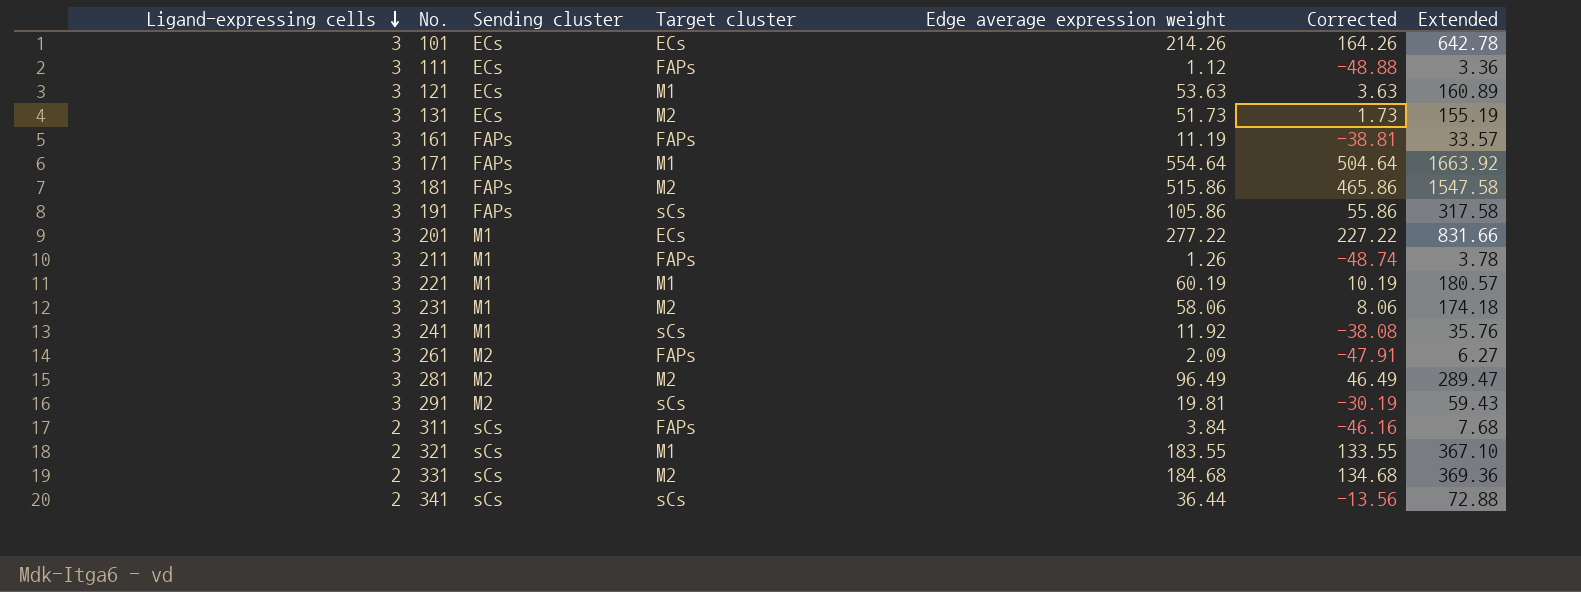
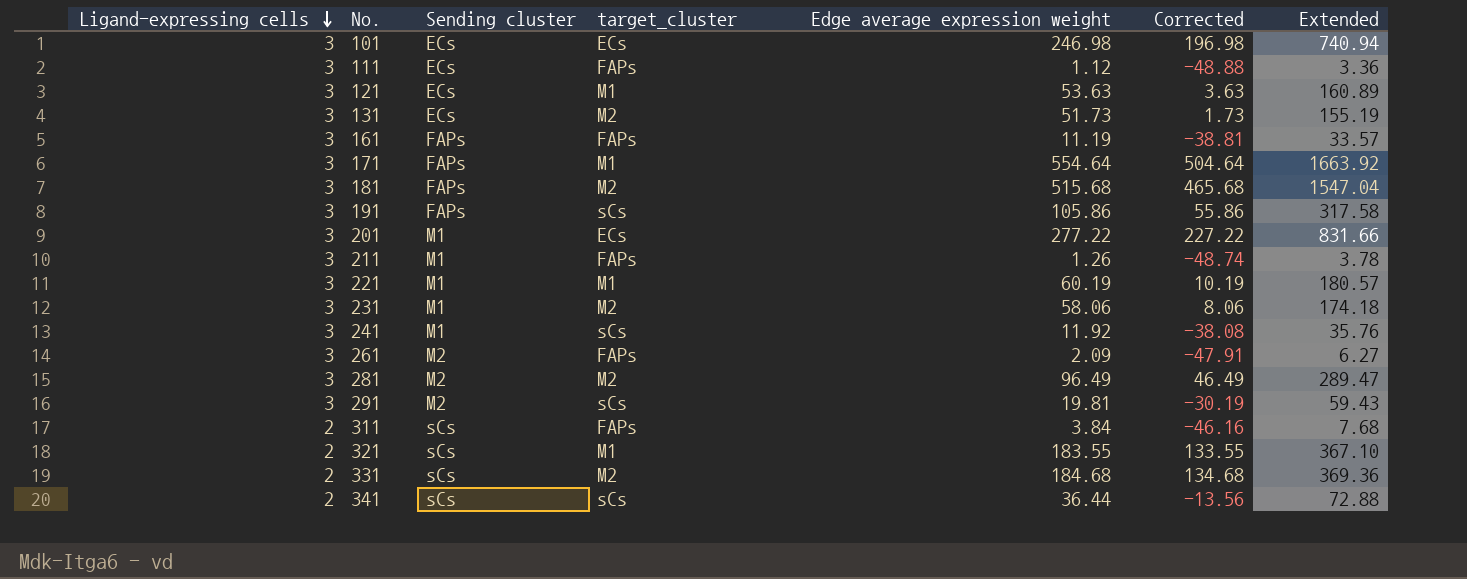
column name: Target cluster -> target_cluster
101 | Edge average expression weight: 214.26 -> 246.98
101 | Corrected: 164.26 -> 196.98
101 | Extended: 642.78 -> 740.94
181 | Edge average expression weight: 515.86 -> 515.68
181 | Corrected: 465.86 -> 465.68
181 | Extended: 1547.58 -> 1547.04

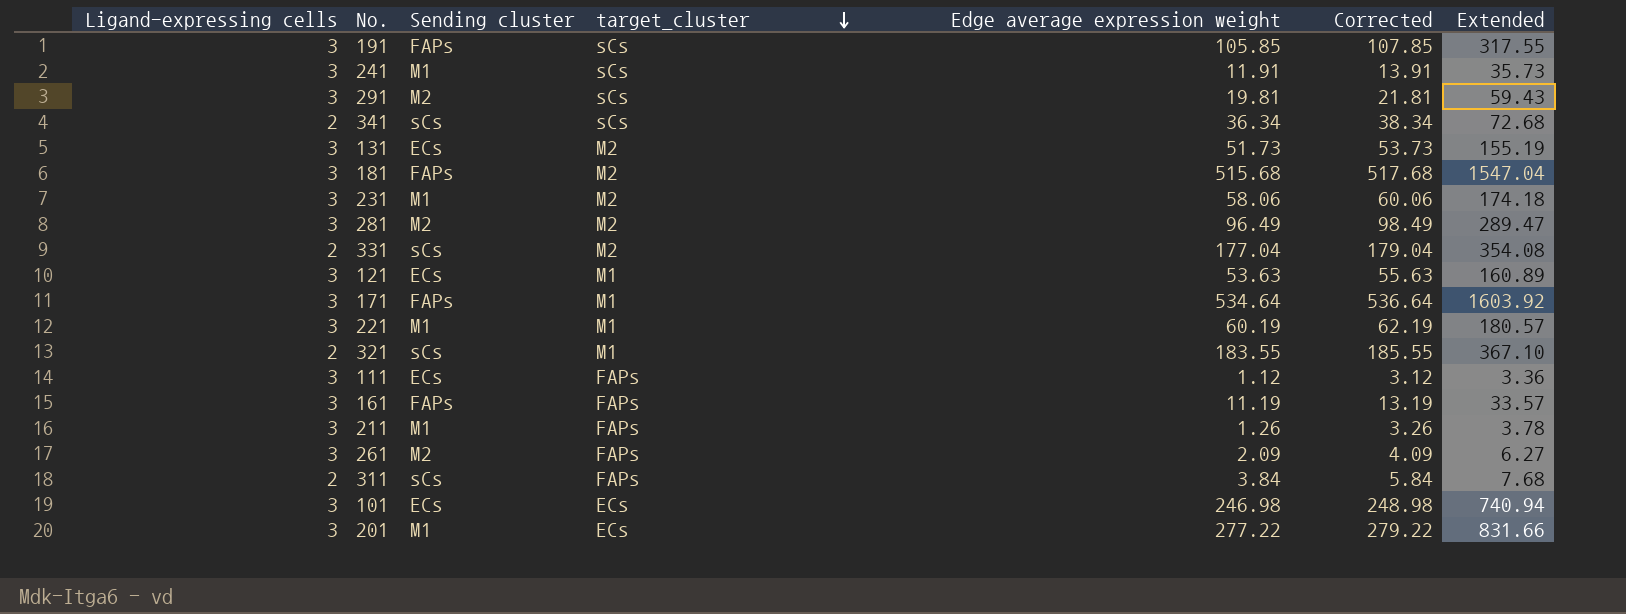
row order: Ligand-expressing cells descending -> target_cluster descending
column Corrected | formula: [Edge average expression weight] - 50 -> [Edge average expression weight] + 2
191 | Edge average expression weight: 105.86 -> 105.85
191 | Extended: 317.58 -> 317.55
241 | Edge average expression weight: 11.92 -> 11.91
241 | Extended: 35.76 -> 35.73
341 | Edge average expression weight: 36.44 -> 36.34
341 | Extended: 72.88 -> 72.68
331 | Edge average expression weight: 184.68 -> 177.04
331 | Extended: 369.36 -> 354.08
171 | Edge average expression weight: 554.64 -> 534.64
171 | Extended: 1663.92 -> 1603.92

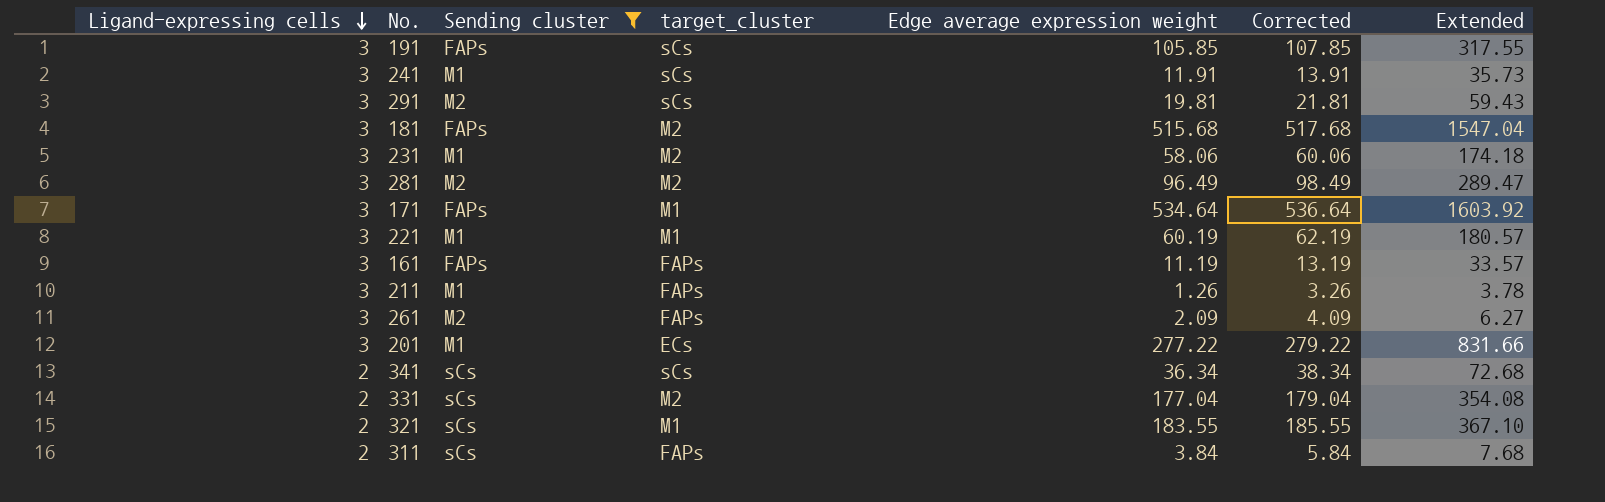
filter: none -> Sending cluster != ECs
row order: target_cluster descending -> Ligand-expressing cells descending

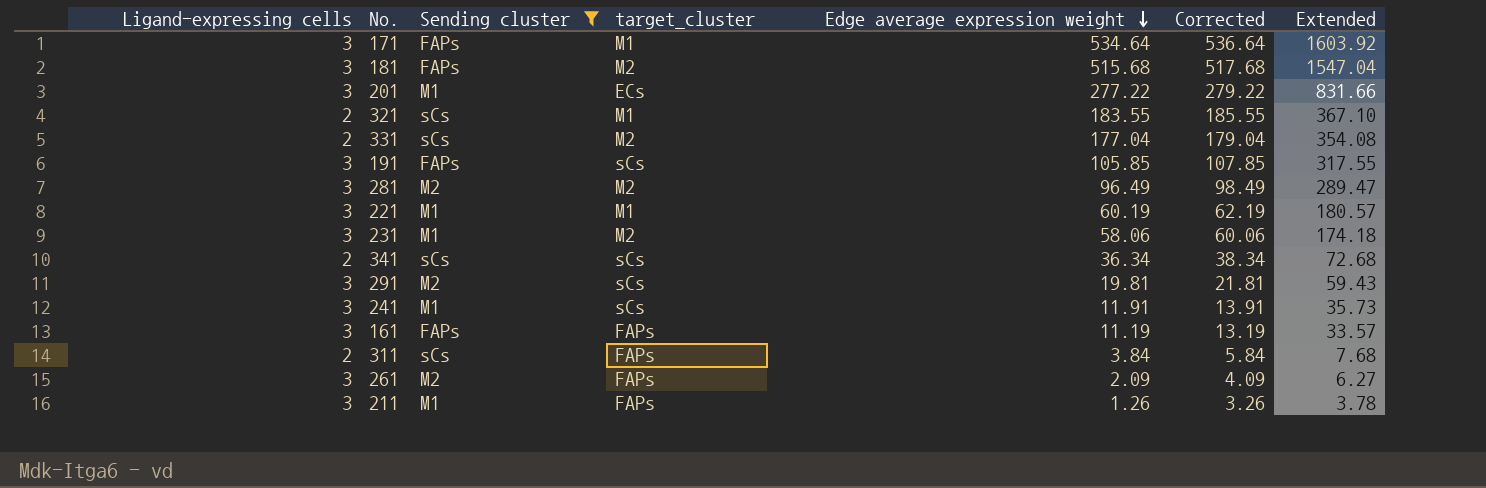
row order: Ligand-expressing cells descending -> Edge average expression weight descending

